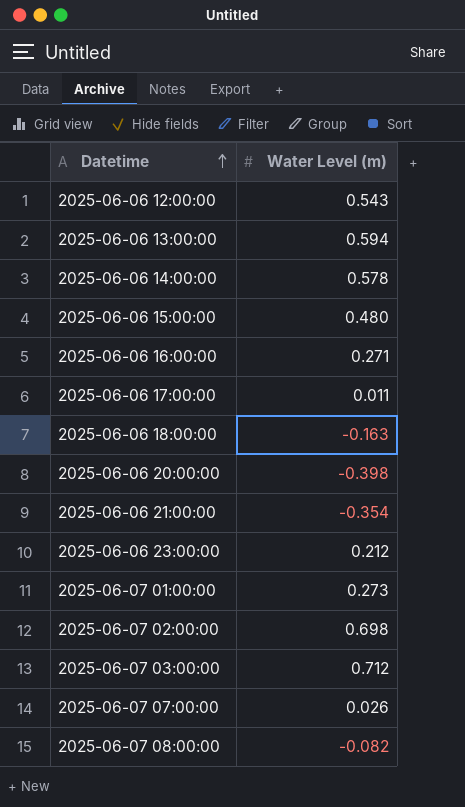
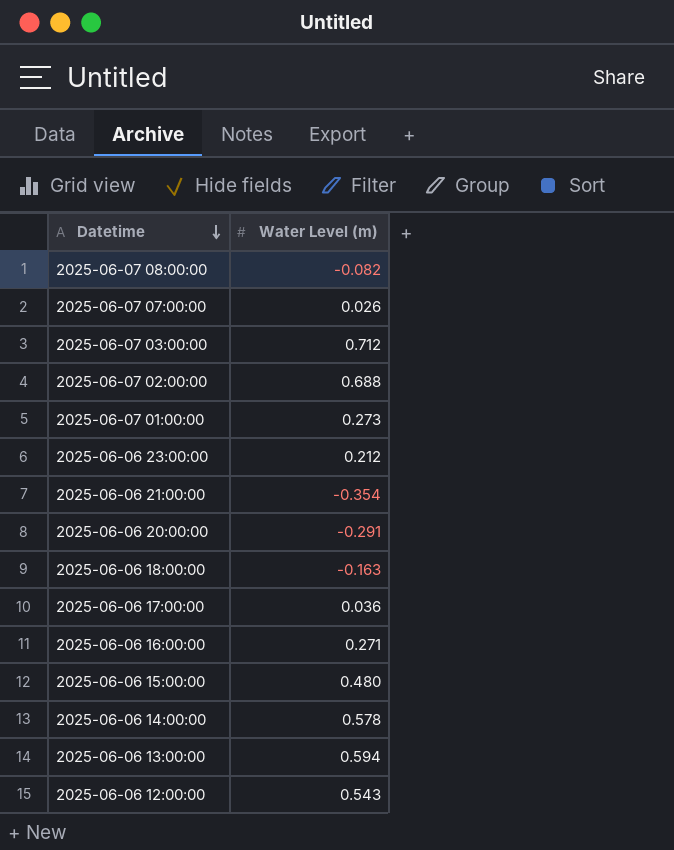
row order: Datetime ascending -> Datetime descending
2025-06-07 02:00:00 | Water Level (m): 0.698 -> 0.688
2025-06-06 20:00:00 | Water Level (m): -0.398 -> -0.291
2025-06-06 17:00:00 | Water Level (m): 0.011 -> 0.036

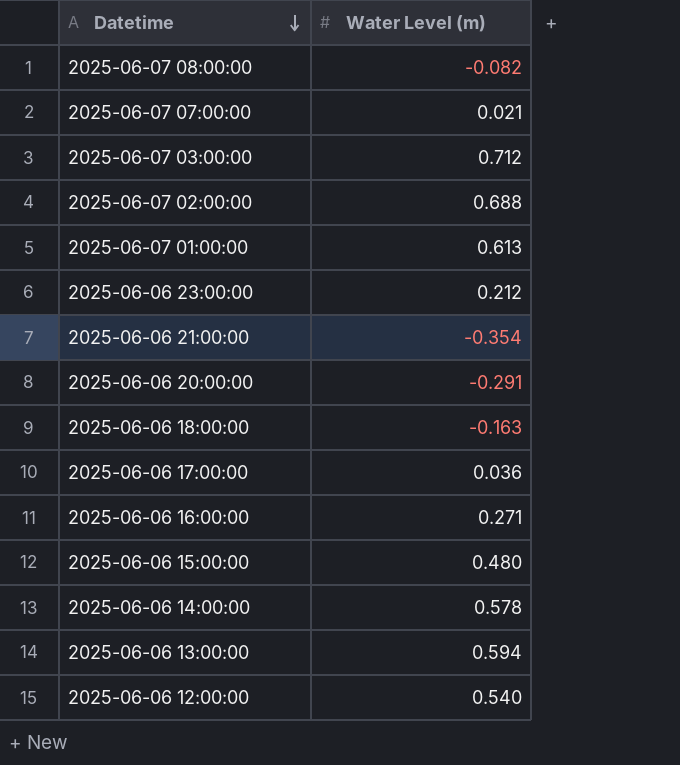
2025-06-07 07:00:00 | Water Level (m): 0.026 -> 0.021
2025-06-07 01:00:00 | Water Level (m): 0.273 -> 0.613
2025-06-06 12:00:00 | Water Level (m): 0.543 -> 0.540

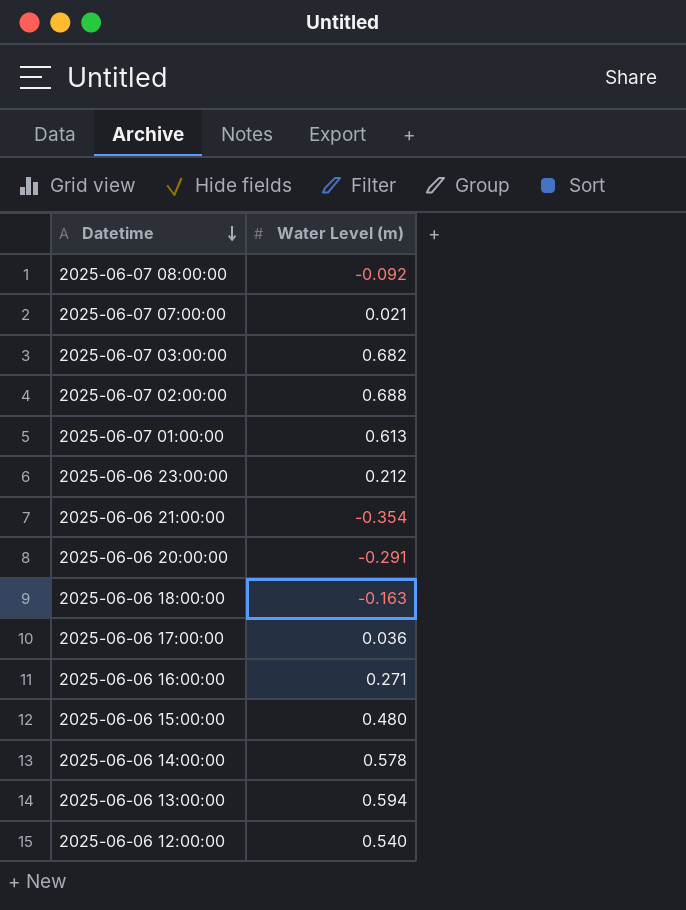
2025-06-07 08:00:00 | Water Level (m): -0.082 -> -0.092
2025-06-07 03:00:00 | Water Level (m): 0.712 -> 0.682

